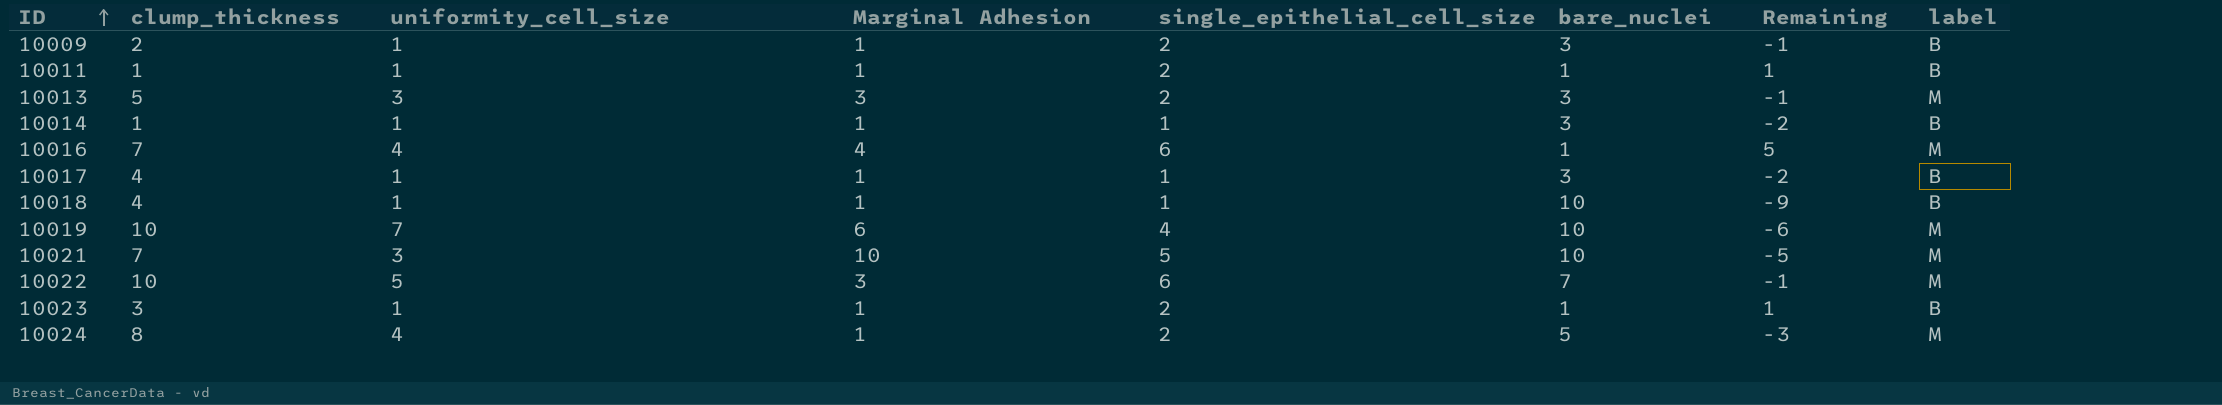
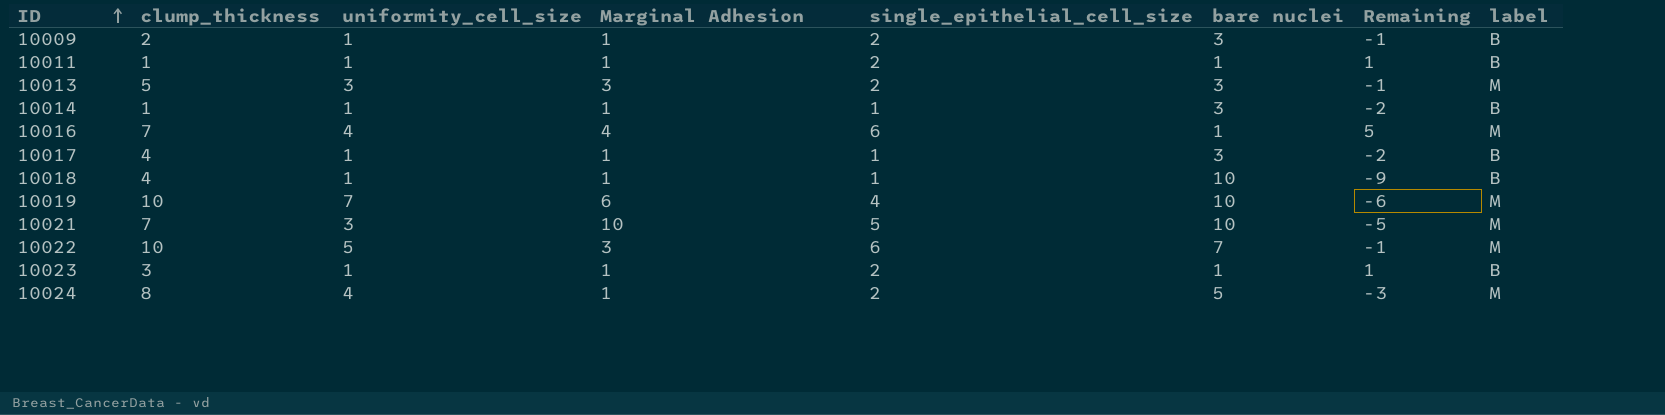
column name: bare_nuclei -> bare nuclei

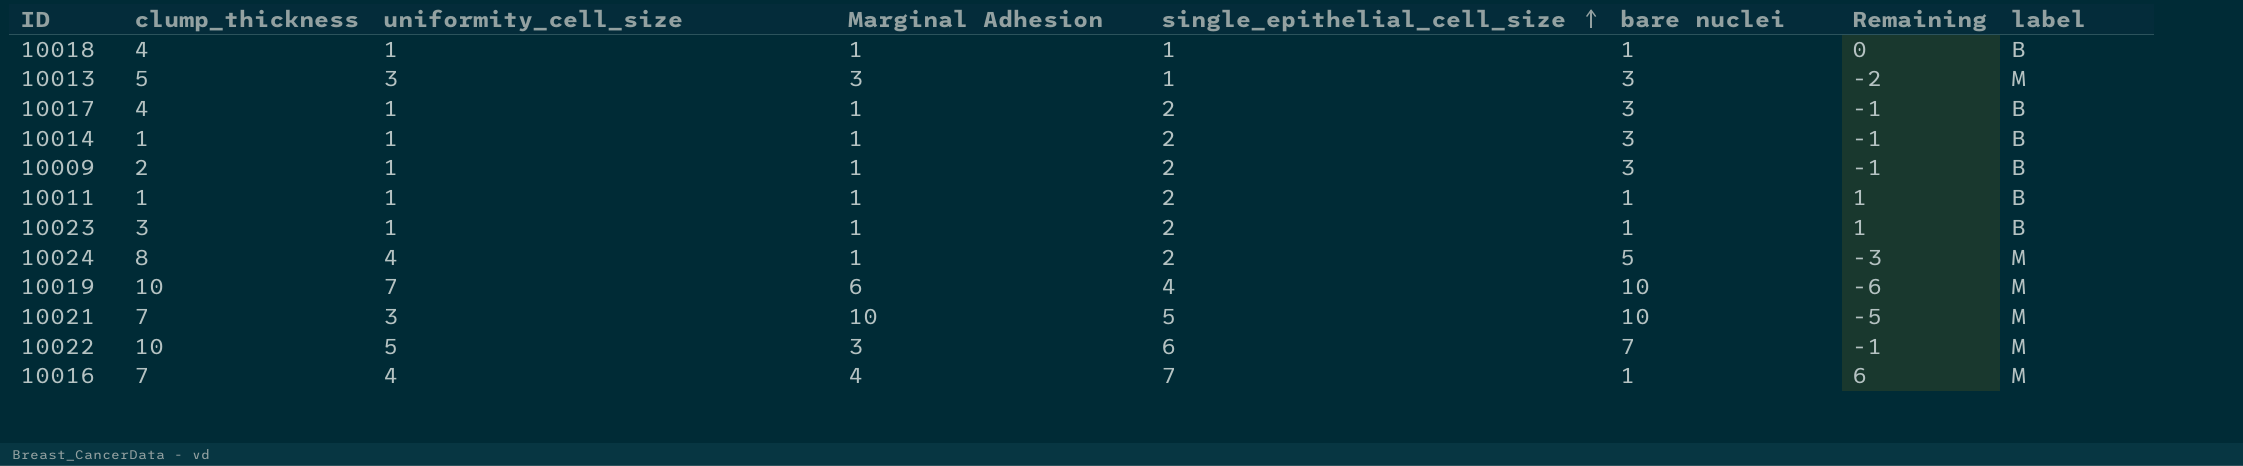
row order: ID ascending -> single_epithelial_cell_size ascending
10018 | bare nuclei: 10 -> 1
10018 | Remaining: -9 -> 0
10013 | single_epithelial_cell_size: 2 -> 1
10013 | Remaining: -1 -> -2
10017 | single_epithelial_cell_size: 1 -> 2
10017 | Remaining: -2 -> -1
10014 | single_epithelial_cell_size: 1 -> 2
10014 | Remaining: -2 -> -1
10016 | single_epithelial_cell_size: 6 -> 7
10016 | Remaining: 5 -> 6

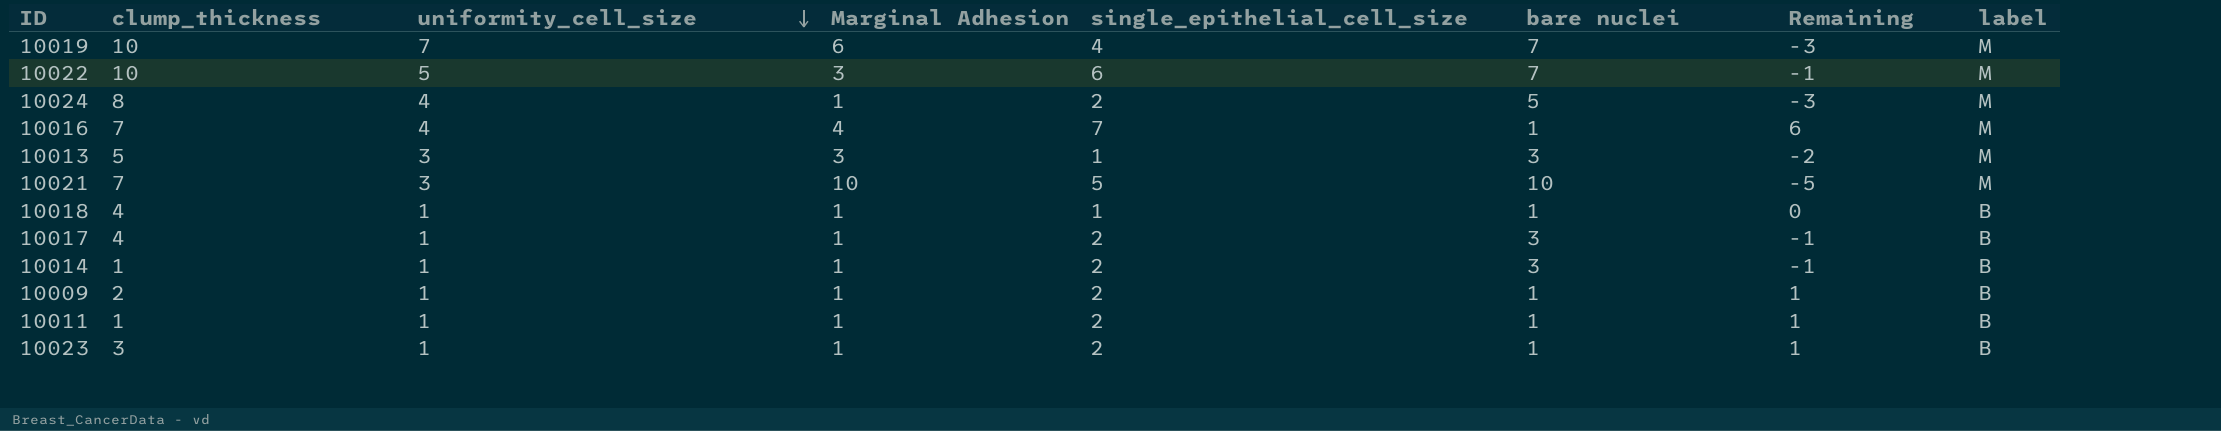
row order: single_epithelial_cell_size ascending -> uniformity_cell_size descending
10019 | bare nuclei: 10 -> 7
10019 | Remaining: -6 -> -3
10009 | bare nuclei: 3 -> 1
10009 | Remaining: -1 -> 1

